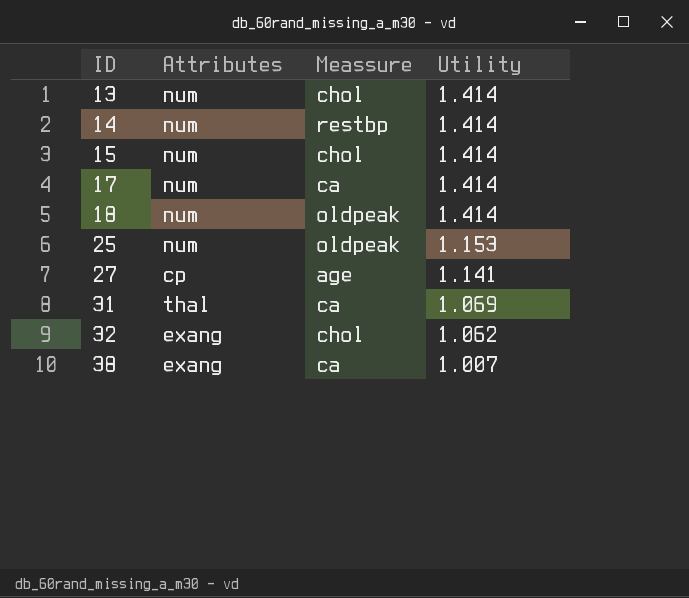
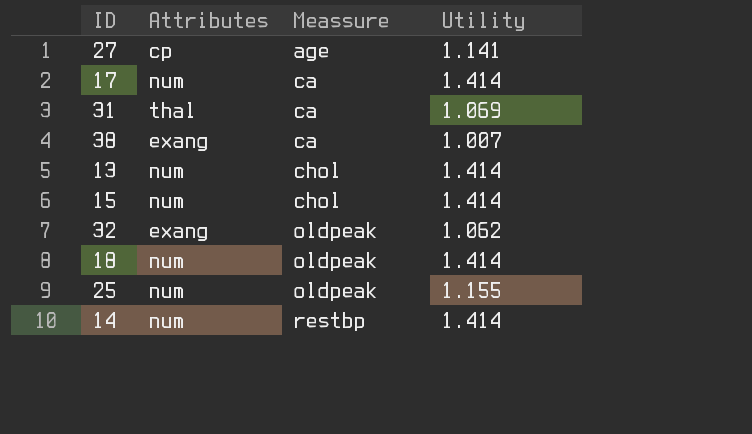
row order: ID ascending -> Meassure ascending
32 | Meassure: chol -> oldpeak
25 | Utility: 1.153 -> 1.155

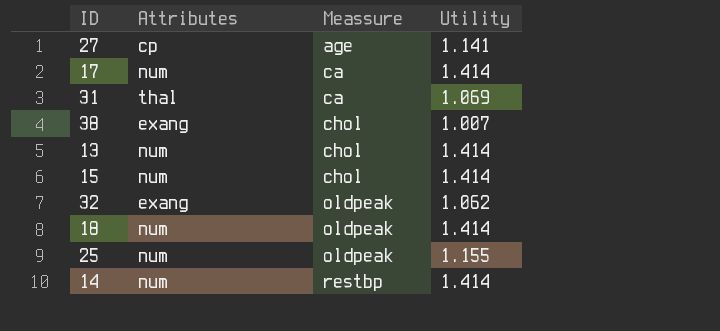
38 | Meassure: ca -> chol

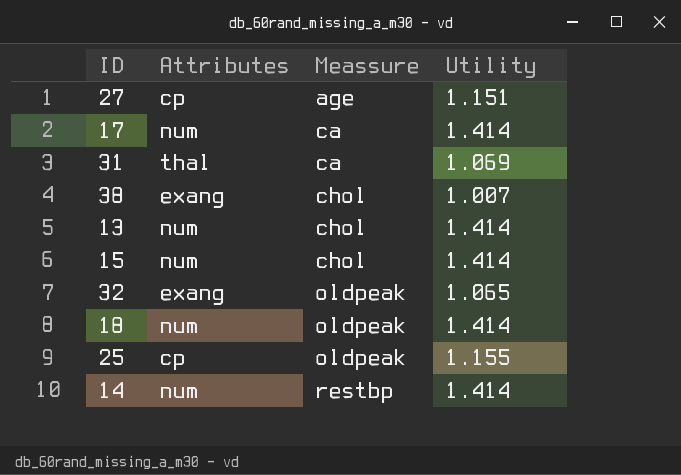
27 | Utility: 1.141 -> 1.151
32 | Utility: 1.062 -> 1.065
25 | Attributes: num -> cp

